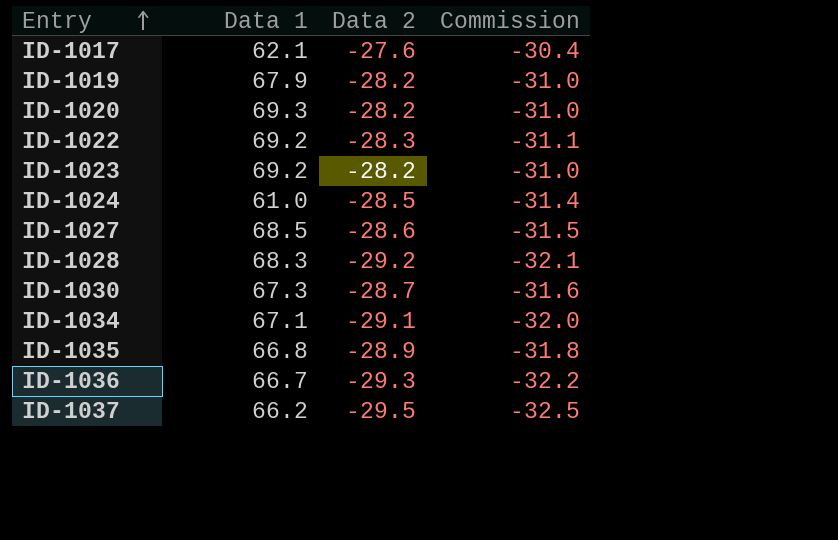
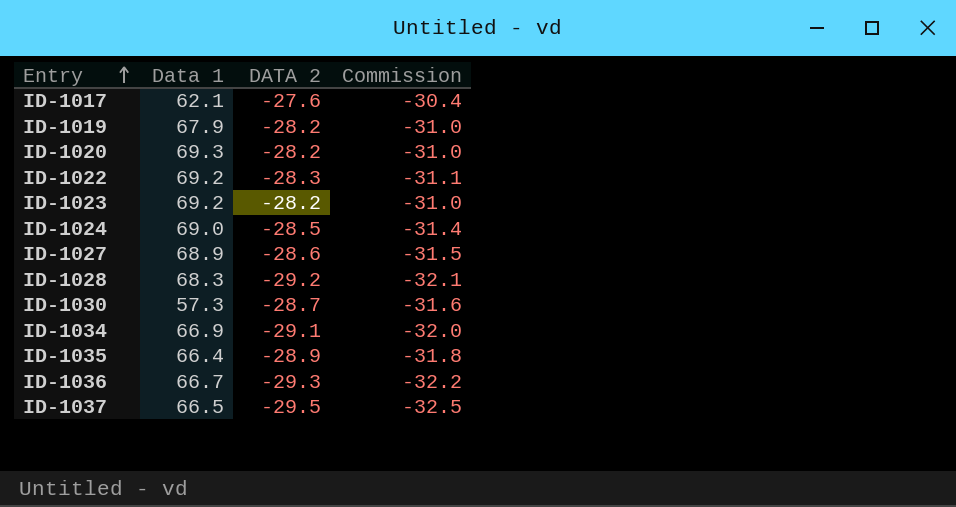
column name: Data 2 -> DATA 2
ID-1024 | Data 1: 61.0 -> 69.0
ID-1027 | Data 1: 68.5 -> 68.9
ID-1030 | Data 1: 67.3 -> 57.3
ID-1034 | Data 1: 67.1 -> 66.9
ID-1035 | Data 1: 66.8 -> 66.4
ID-1037 | Data 1: 66.2 -> 66.5

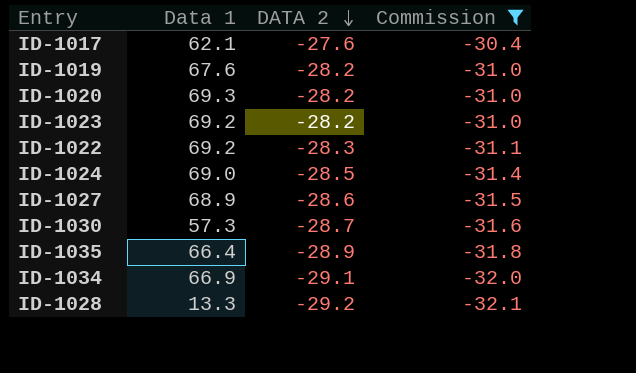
filter: none -> Commission >= -32.1
row order: Entry ascending -> DATA 2 descending
ID-1019 | Data 1: 67.9 -> 67.6
ID-1028 | Data 1: 68.3 -> 13.3

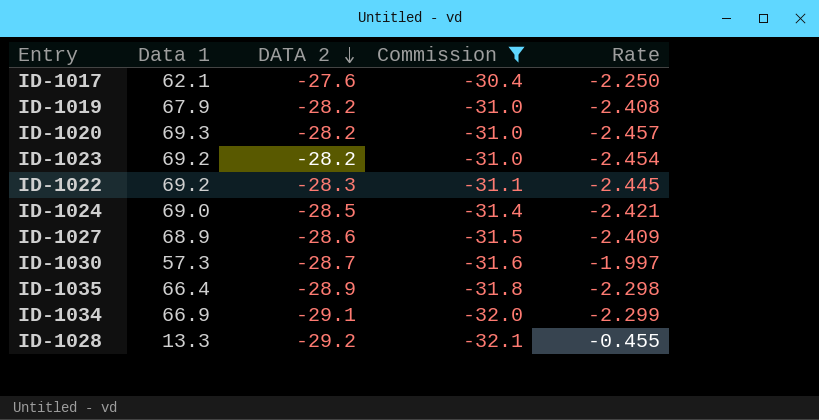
column Rate | formula: none -> [Data 1] / [DATA 2]
ID-1019 | Data 1: 67.6 -> 67.9

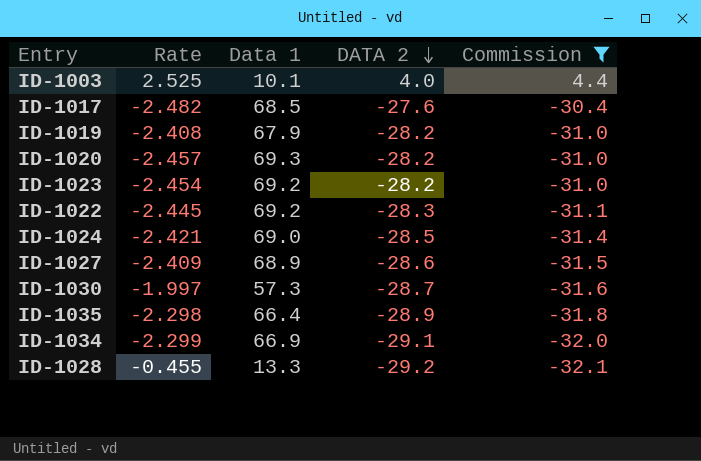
column Rate | position: 5 -> 2
row ID-1003: none -> 2.525 | 10.1 | 4.0 | 4.4
ID-1017 | Rate: -2.250 -> -2.482
ID-1017 | Data 1: 62.1 -> 68.5

